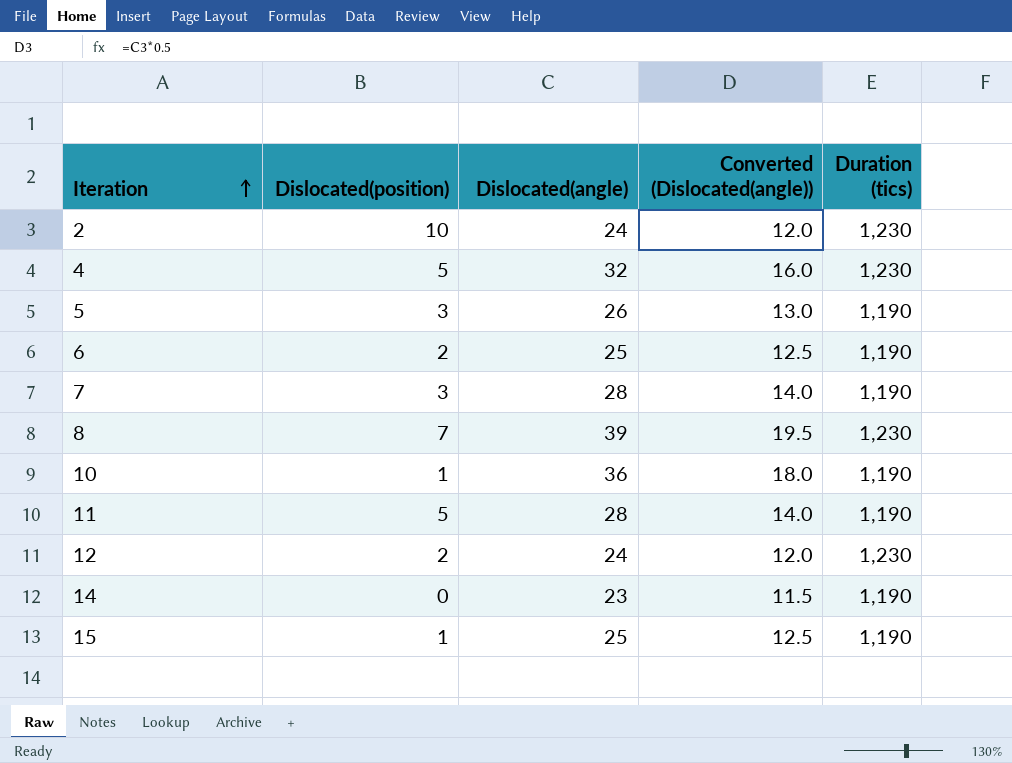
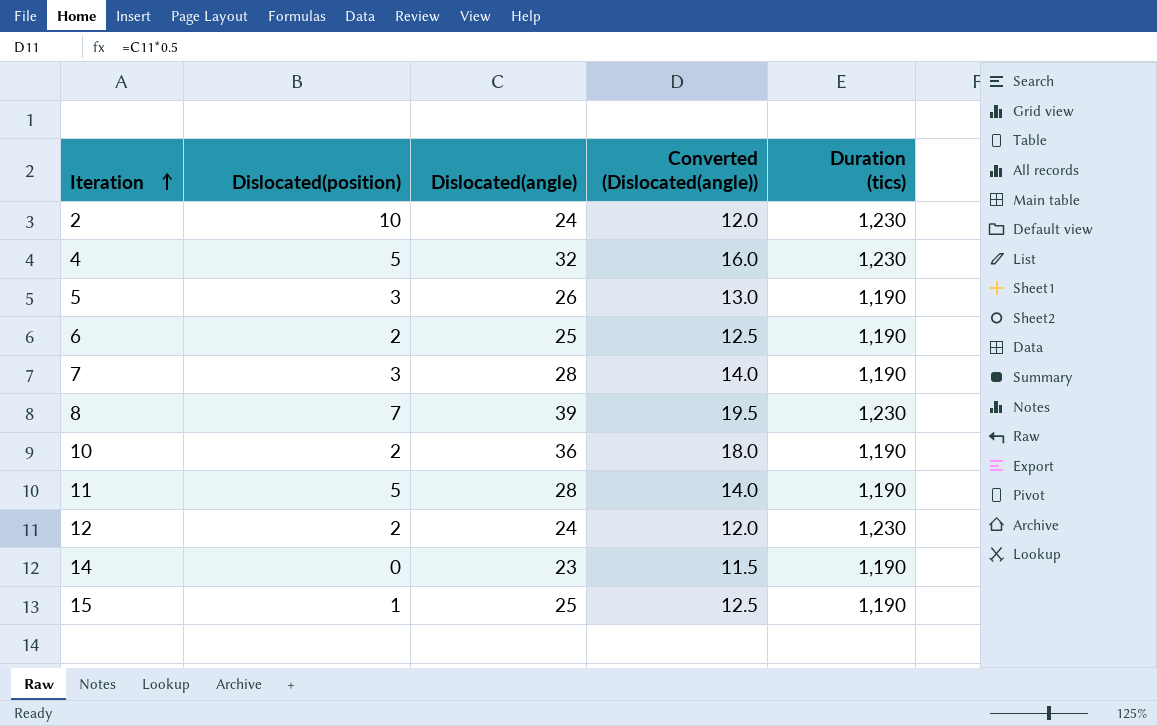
10 | Dislocated(position): 1 -> 2

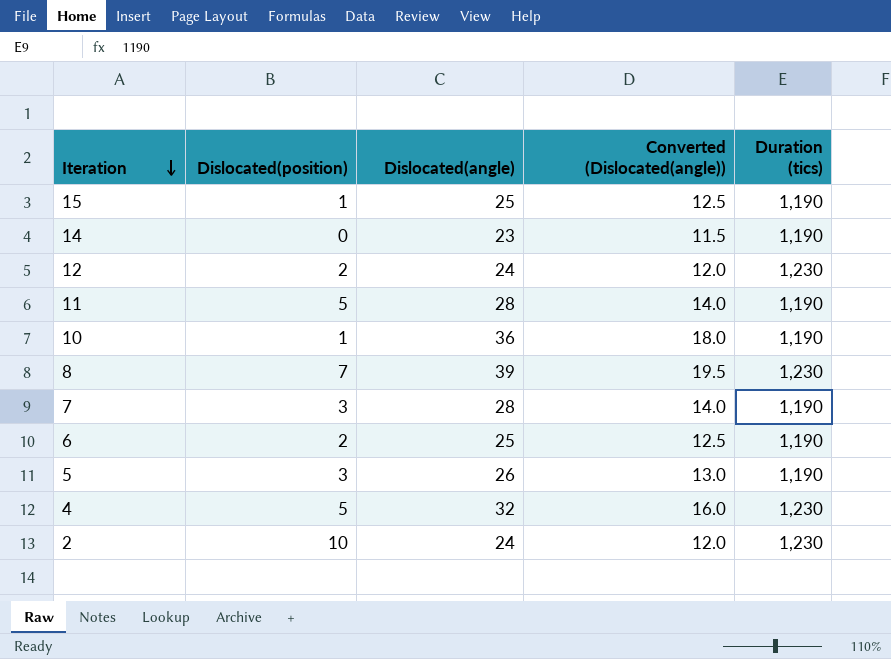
row order: Iteration ascending -> Iteration descending
10 | Dislocated(position): 2 -> 1

